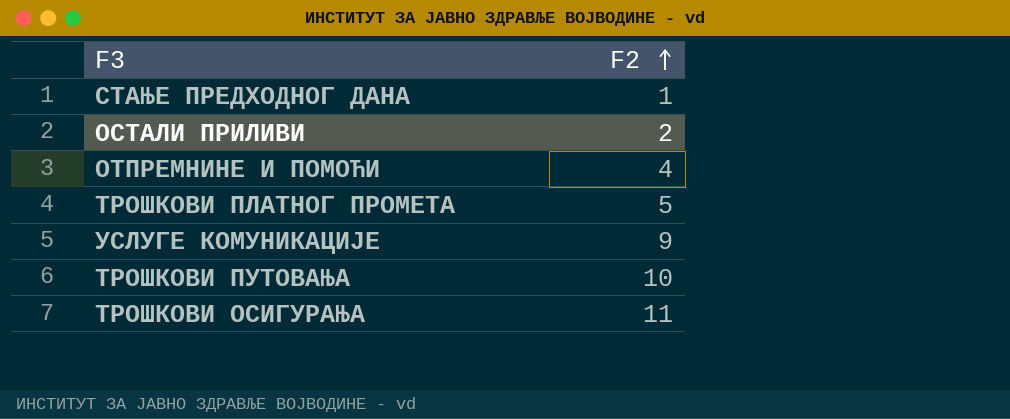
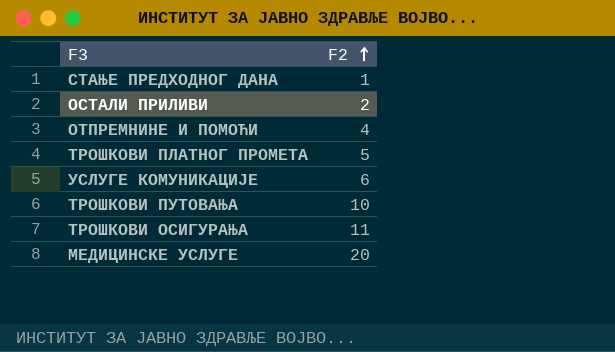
УСЛУГЕ КОМУНИКАЦИЈЕ | F2: 9 -> 6
row МЕДИЦИНСКЕ УСЛУГЕ: none -> 20

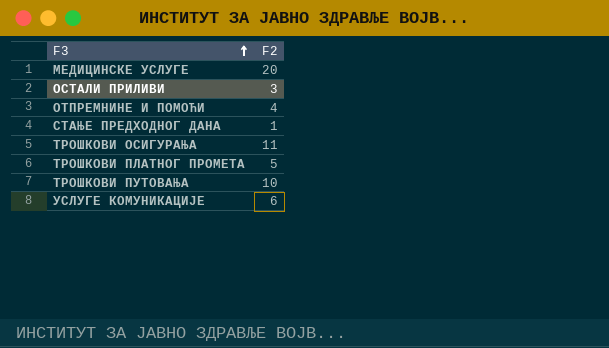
row order: F2 ascending -> F3 ascending
ОСТАЛИ ПРИЛИВИ | F2: 2 -> 3

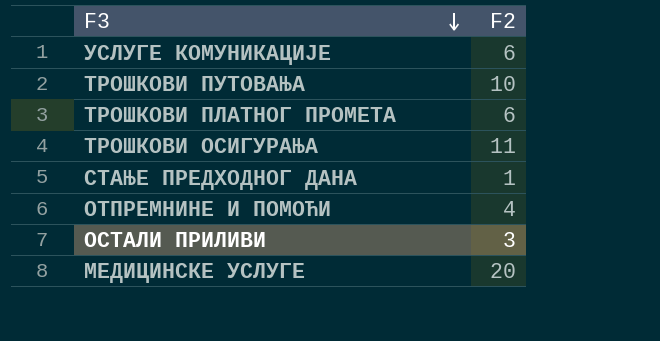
row order: F3 ascending -> F3 descending
ТРОШКОВИ ПЛАТНОГ ПРОМЕТА | F2: 5 -> 6

